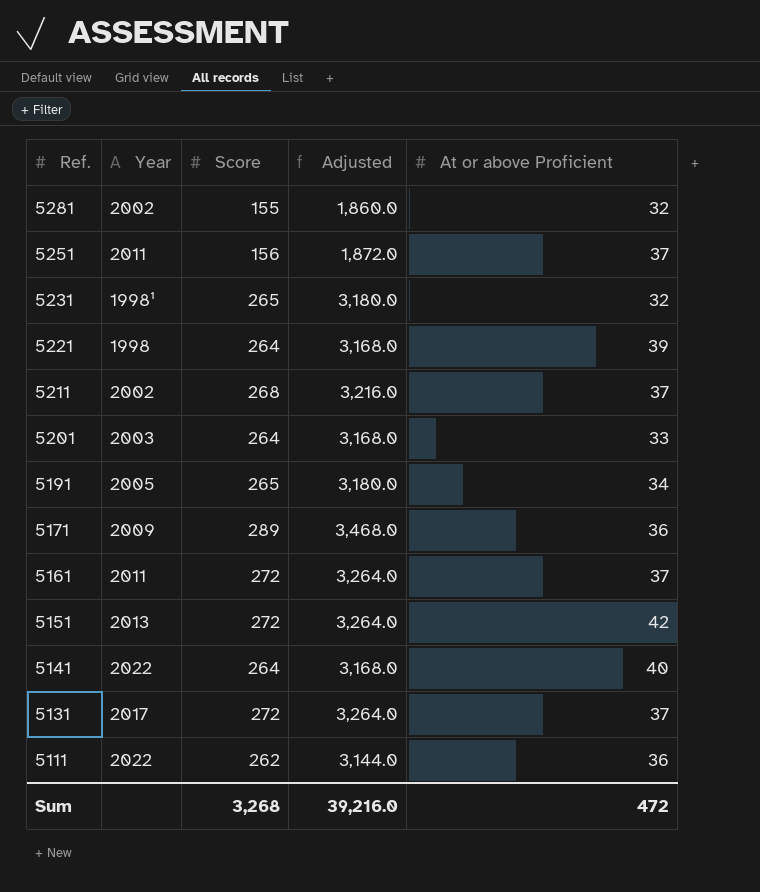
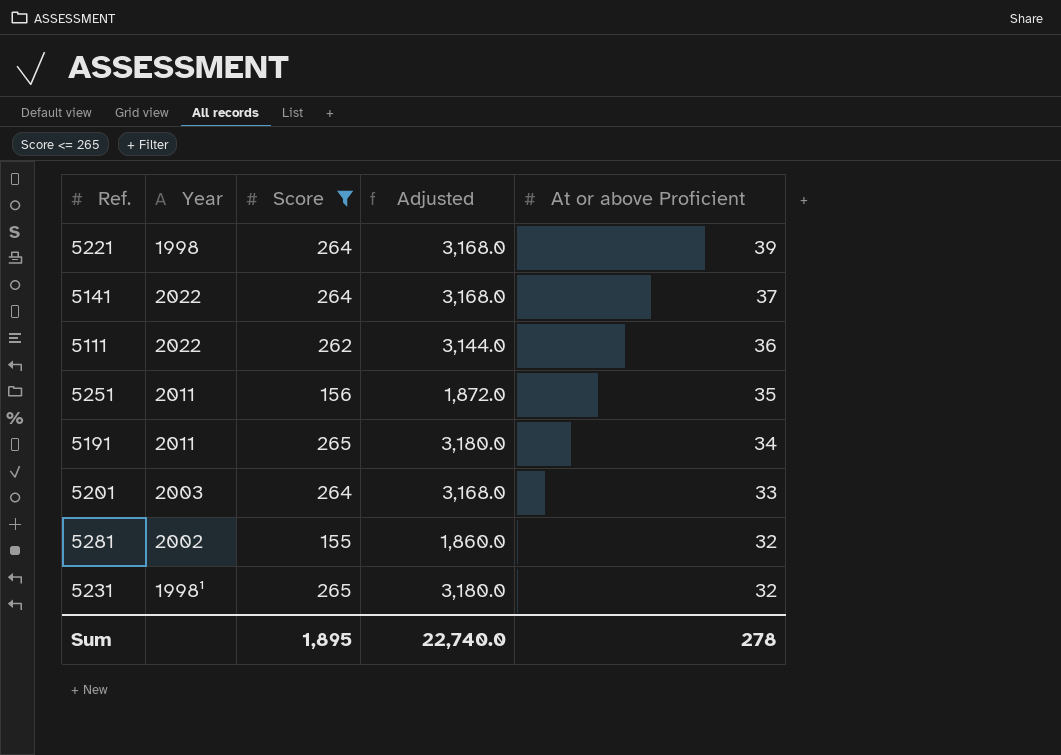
filter: none -> Score <= 265
row order: Ref. descending -> At or above Proficient descending
5141 | At or above Proficient: 40 -> 37
5251 | At or above Proficient: 37 -> 35
5191 | Year: 2005 -> 2011
Sum | Score: 3,268 -> 1,895
Sum | Adjusted: 39,216.0 -> 22,740.0
Sum | At or above Proficient: 472 -> 278

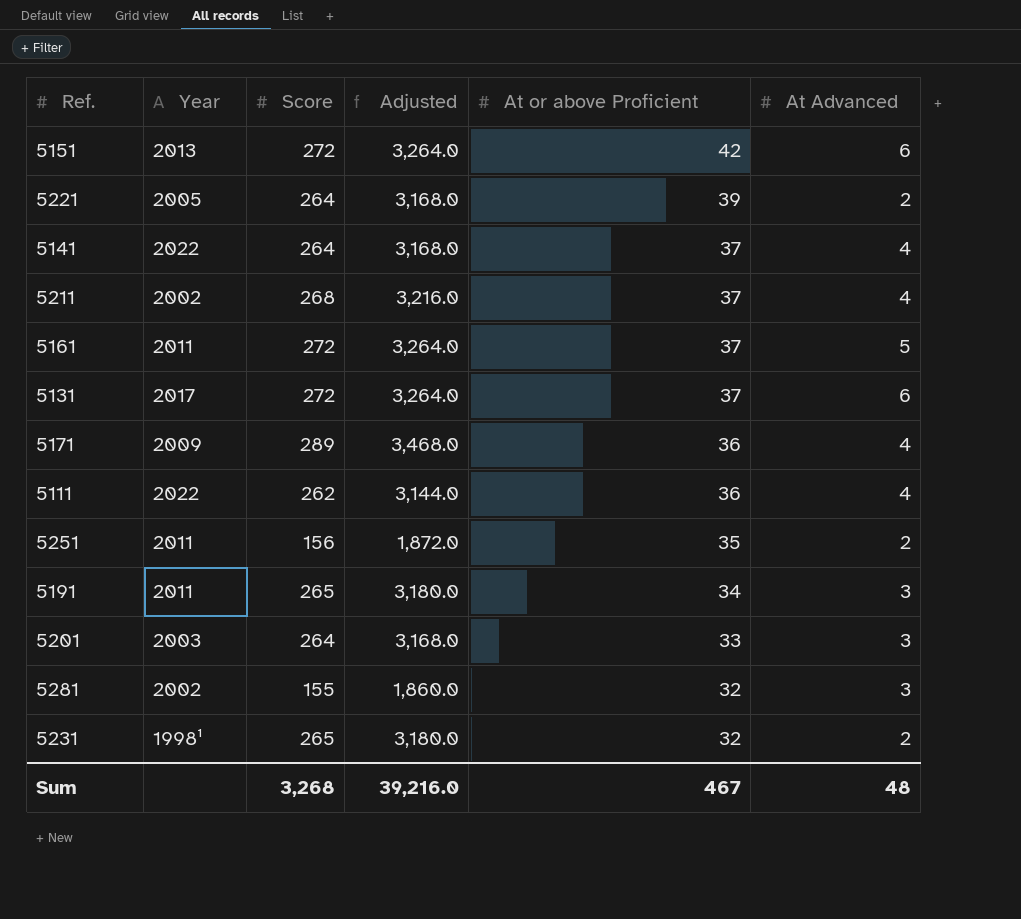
filter: Score <= 265 -> none
column At Advanced | position: none -> 6
5221 | Year: 1998 -> 2005
Sum | Score: 1,895 -> 3,268
Sum | Adjusted: 22,740.0 -> 39,216.0
Sum | At or above Proficient: 278 -> 467

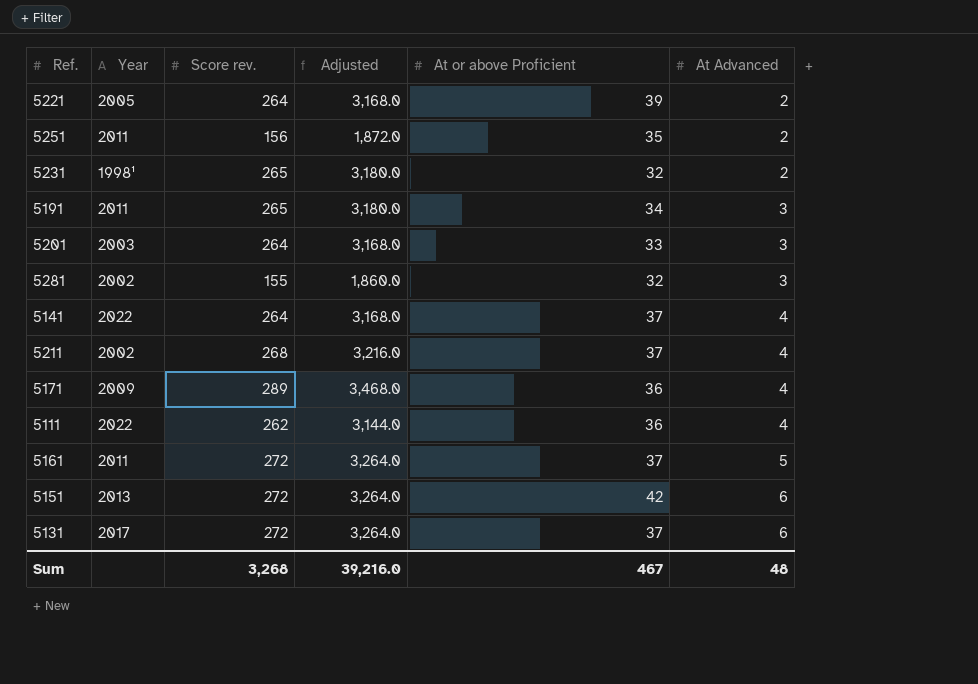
row order: At or above Proficient descending -> At Advanced ascending
column name: Score -> Score rev.

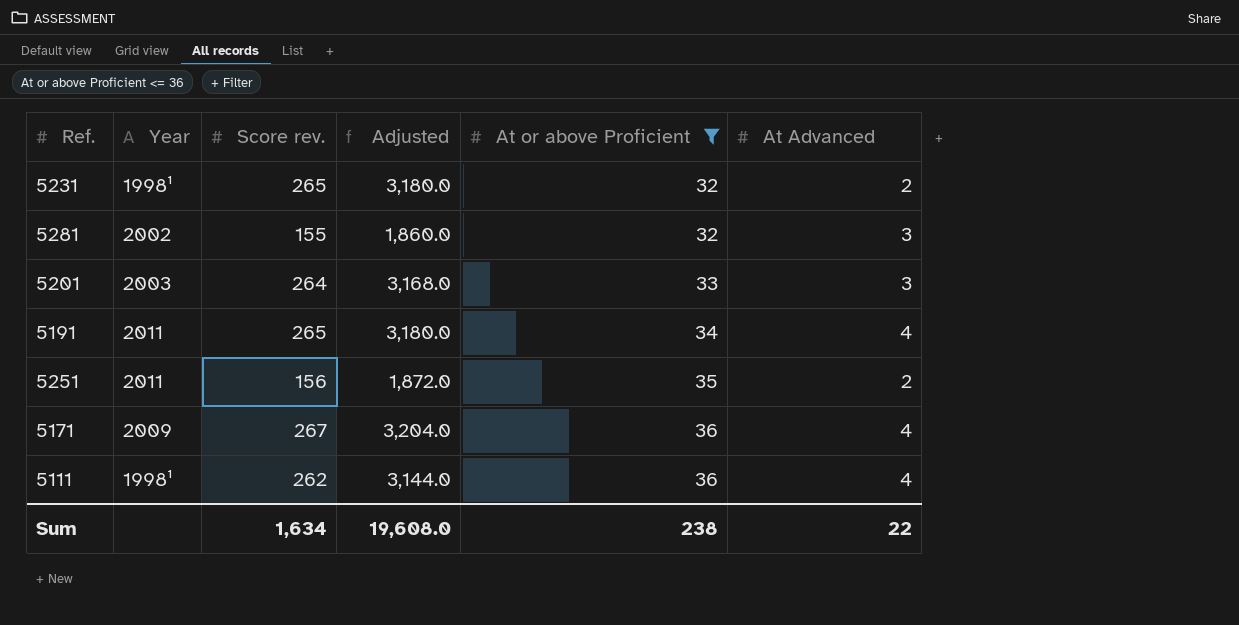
filter: none -> At or above Proficient <= 36
row order: At Advanced ascending -> At or above Proficient ascending
5191 | At Advanced: 3 -> 4
5171 | Score rev.: 289 -> 267
5171 | Adjusted: 3,468.0 -> 3,204.0
5111 | Year: 2022 -> 1998¹
Sum | Score rev.: 3,268 -> 1,634
Sum | Adjusted: 39,216.0 -> 19,608.0
Sum | At or above Proficient: 467 -> 238
Sum | At Advanced: 48 -> 22

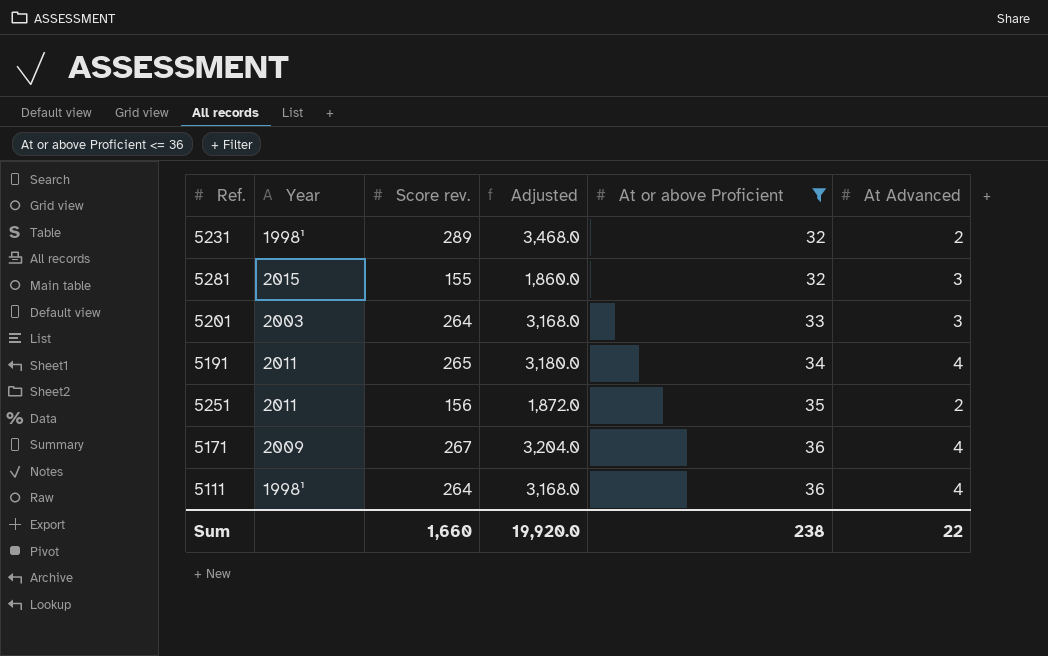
5231 | Score rev.: 265 -> 289
5231 | Adjusted: 3,180.0 -> 3,468.0
5281 | Year: 2002 -> 2015
5111 | Score rev.: 262 -> 264
5111 | Adjusted: 3,144.0 -> 3,168.0
Sum | Score rev.: 1,634 -> 1,660
Sum | Adjusted: 19,608.0 -> 19,920.0

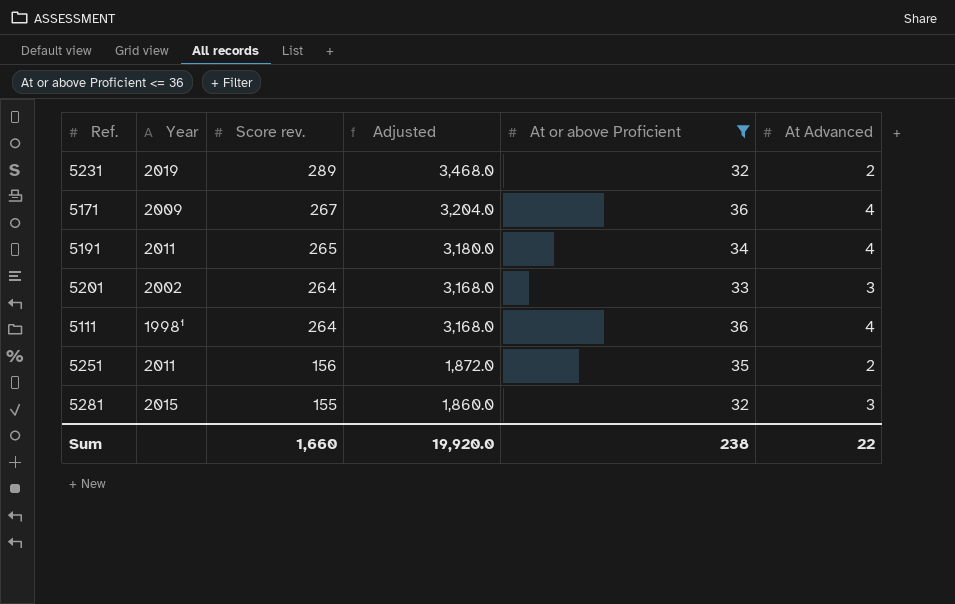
row order: At or above Proficient ascending -> Score rev. descending
5231 | Year: 1998¹ -> 2019
5201 | Year: 2003 -> 2002

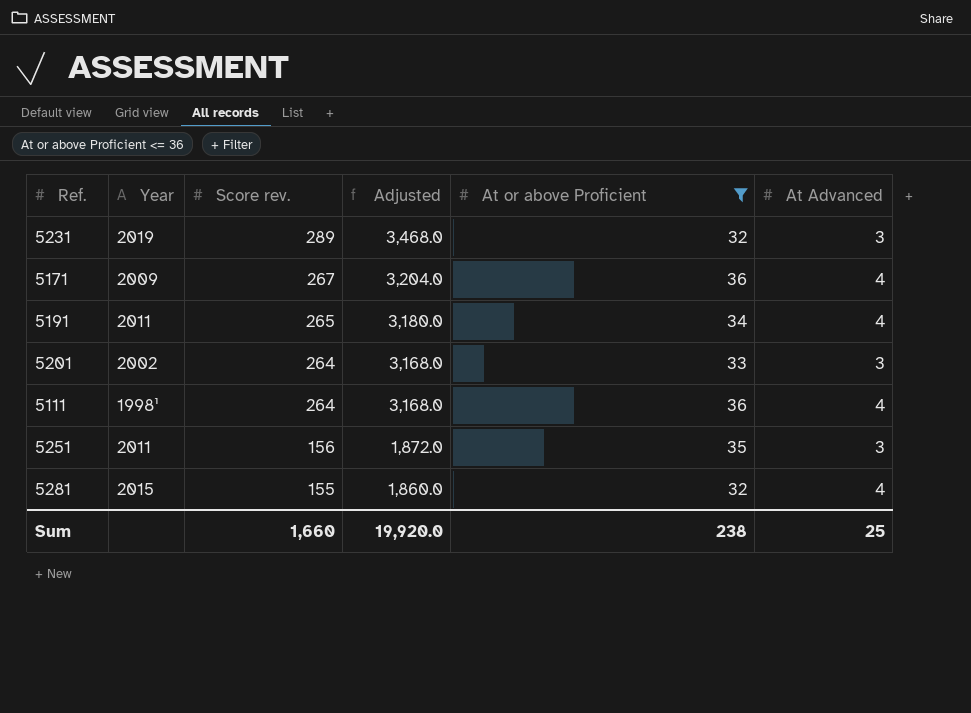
5231 | At Advanced: 2 -> 3
5251 | At Advanced: 2 -> 3
5281 | At Advanced: 3 -> 4
Sum | At Advanced: 22 -> 25

